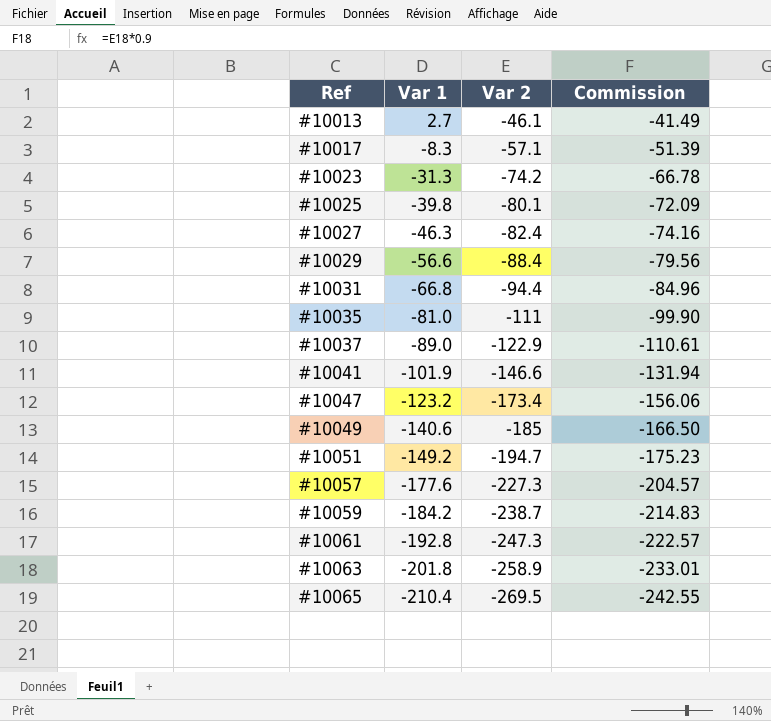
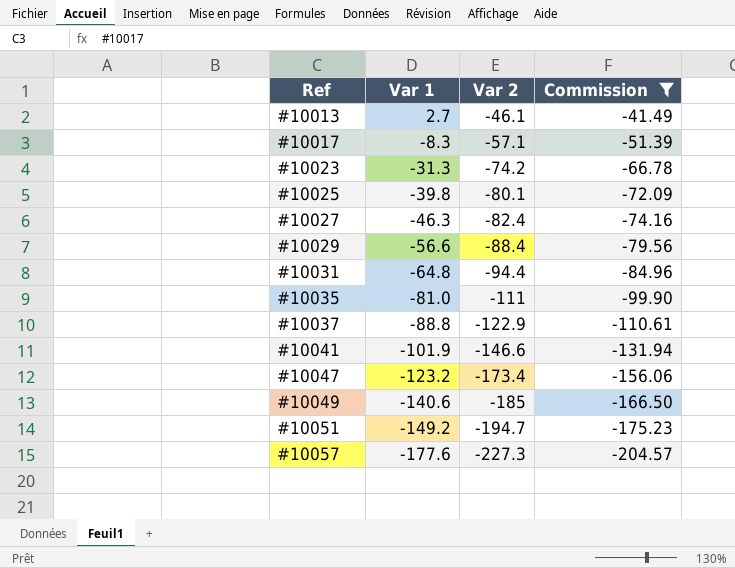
filter: none -> Commission >= -204.57
#10031 | Var 1: -66.8 -> -64.8
#10037 | Var 1: -89.0 -> -88.8

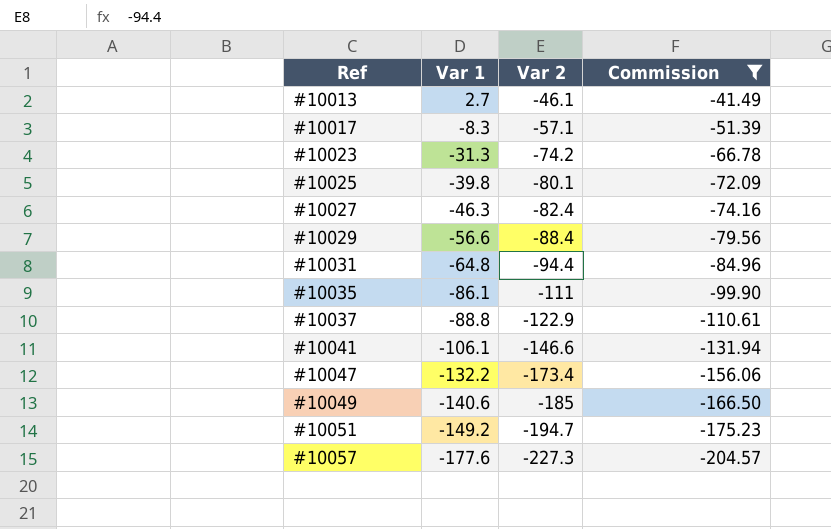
#10035 | Var 1: -81.0 -> -86.1
#10041 | Var 1: -101.9 -> -106.1
#10047 | Var 1: -123.2 -> -132.2

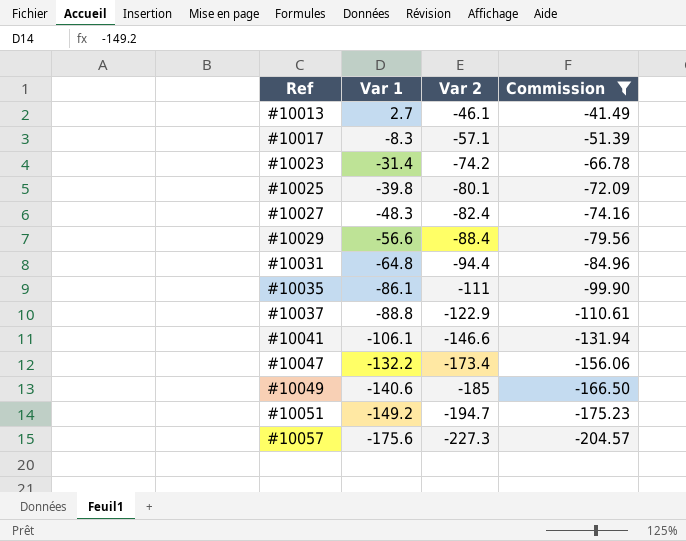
#10023 | Var 1: -31.3 -> -31.4
#10027 | Var 1: -46.3 -> -48.3
#10057 | Var 1: -177.6 -> -175.6

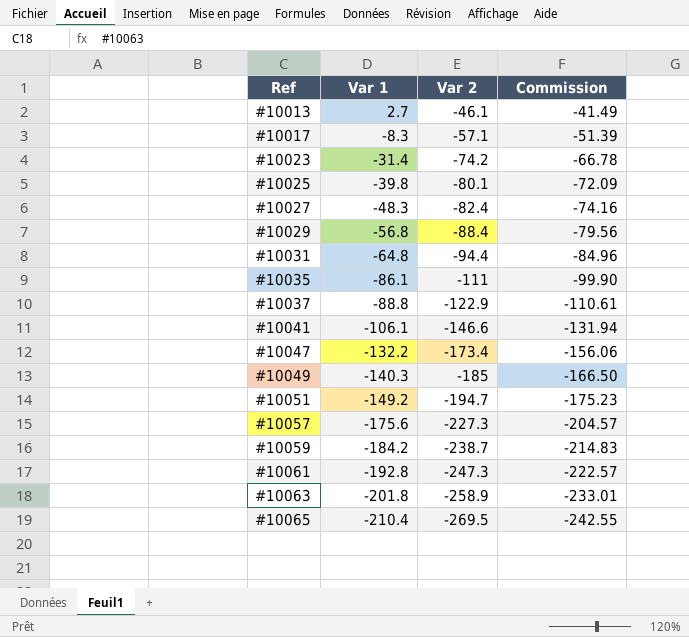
filter: Commission >= -204.57 -> none
#10029 | Var 1: -56.6 -> -56.8
#10049 | Var 1: -140.6 -> -140.3

